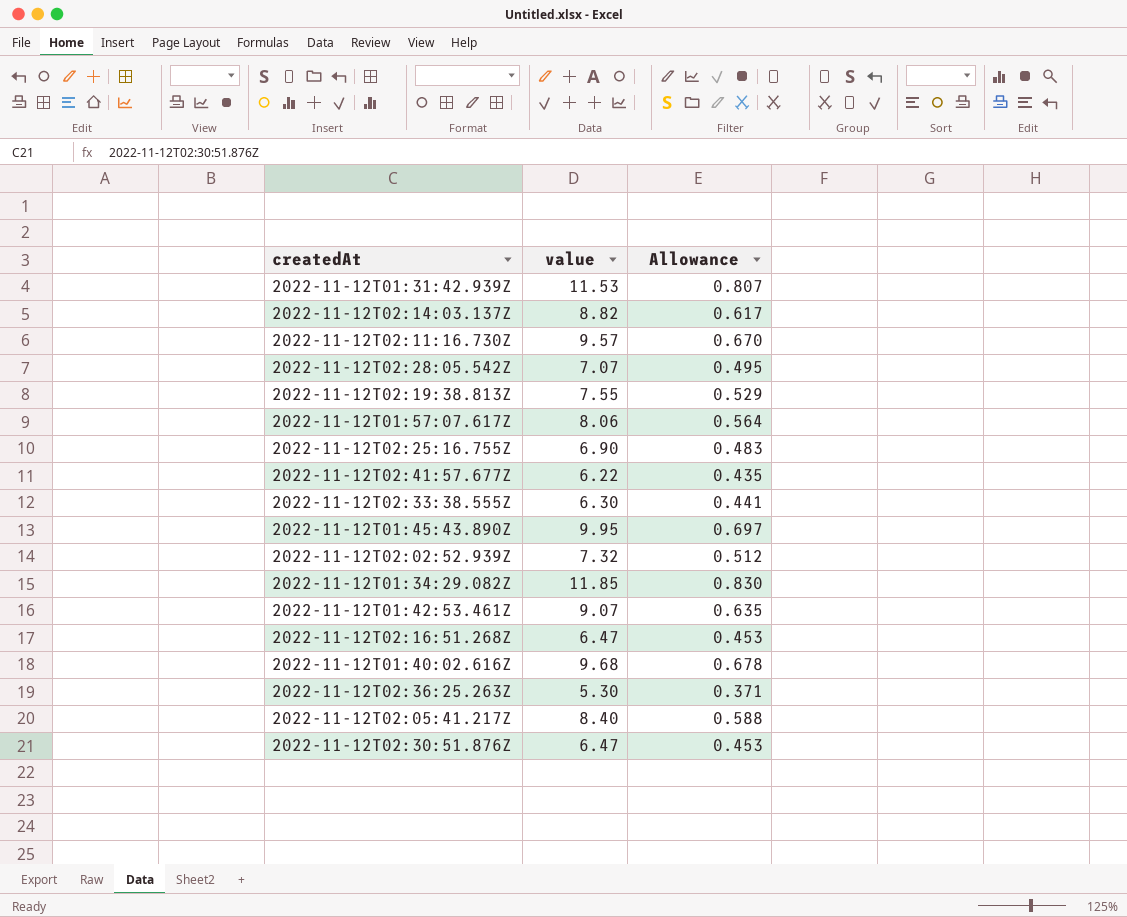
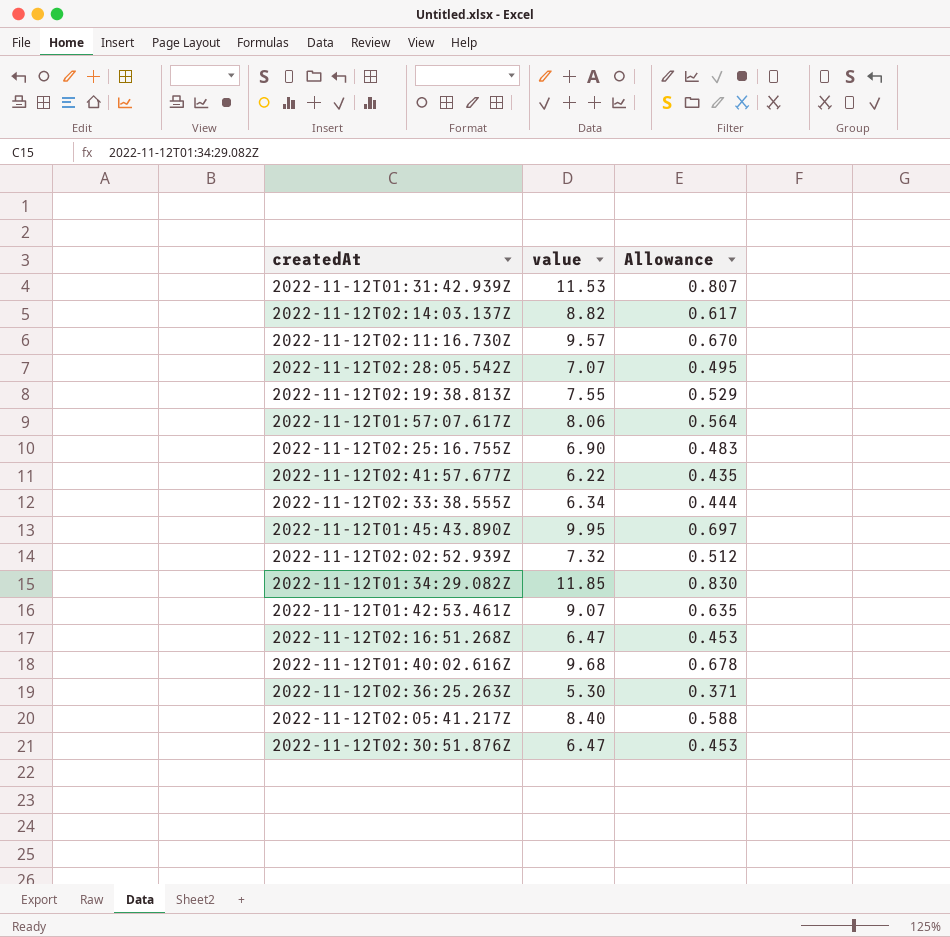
2022-11-12T02:33:38.555Z | value: 6.30 -> 6.34
2022-11-12T02:33:38.555Z | Allowance: 0.441 -> 0.444

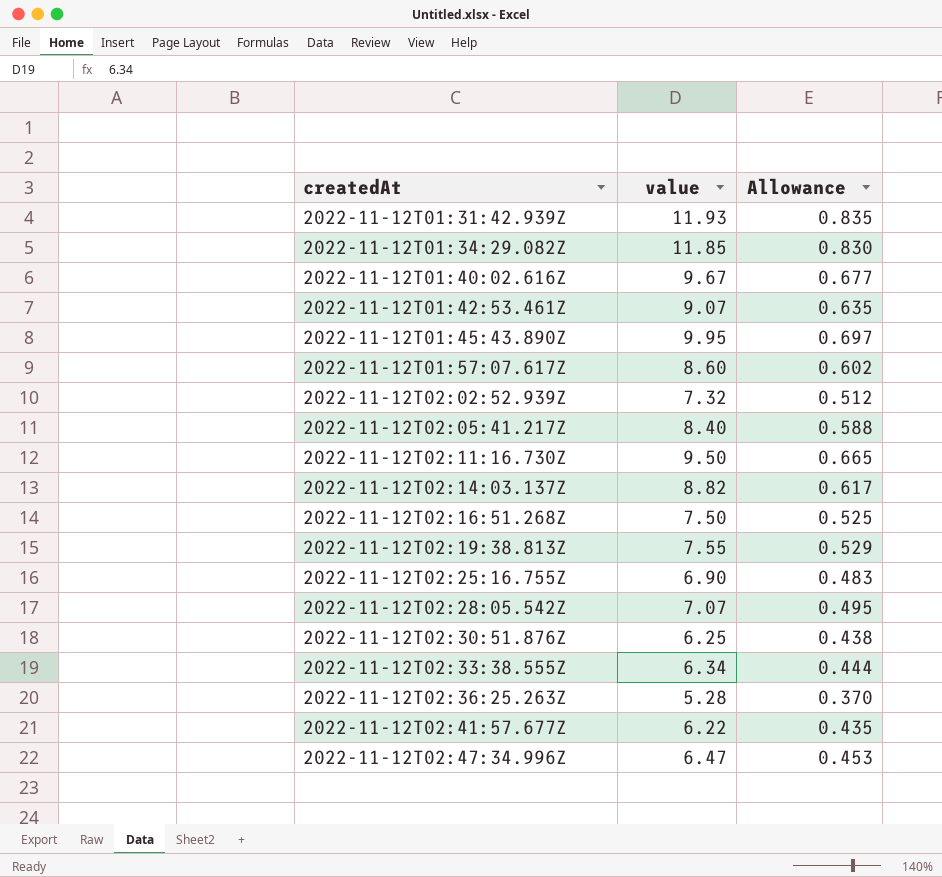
row order: none -> createdAt ascending
2022-11-12T01:31:42.939Z | value: 11.53 -> 11.93
2022-11-12T01:31:42.939Z | Allowance: 0.807 -> 0.835
2022-11-12T01:40:02.616Z | value: 9.68 -> 9.67
2022-11-12T01:40:02.616Z | Allowance: 0.678 -> 0.677
2022-11-12T01:57:07.617Z | value: 8.06 -> 8.60
2022-11-12T01:57:07.617Z | Allowance: 0.564 -> 0.602
2022-11-12T02:11:16.730Z | value: 9.57 -> 9.50
2022-11-12T02:11:16.730Z | Allowance: 0.670 -> 0.665
2022-11-12T02:16:51.268Z | value: 6.47 -> 7.50
2022-11-12T02:16:51.268Z | Allowance: 0.453 -> 0.525
2022-11-12T02:30:51.876Z | value: 6.47 -> 6.25
2022-11-12T02:30:51.876Z | Allowance: 0.453 -> 0.438
2022-11-12T02:36:25.263Z | value: 5.30 -> 5.28
2022-11-12T02:36:25.263Z | Allowance: 0.371 -> 0.370
row 2022-11-12T02:47:34.996Z: none -> 6.47 | 0.453

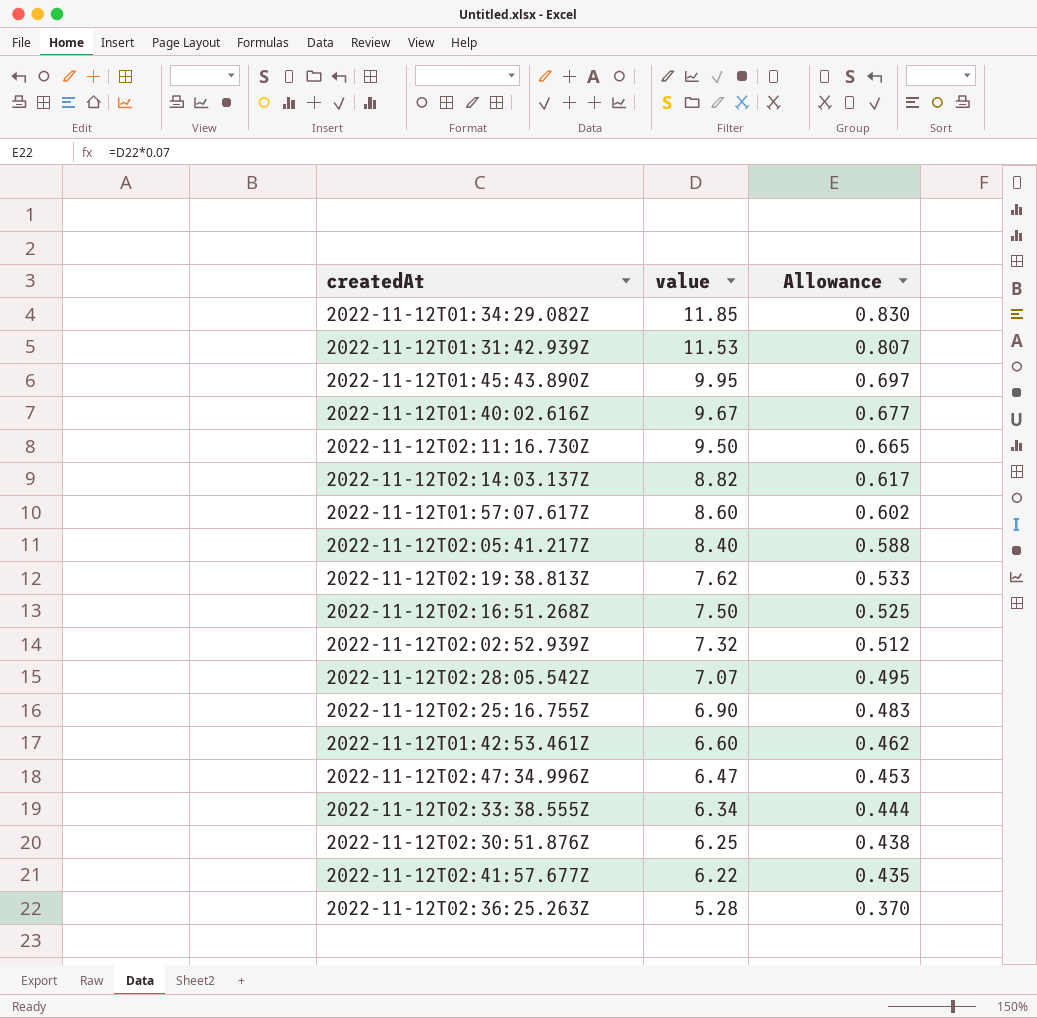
row order: createdAt ascending -> value descending
2022-11-12T01:31:42.939Z | value: 11.93 -> 11.53
2022-11-12T01:31:42.939Z | Allowance: 0.835 -> 0.807
2022-11-12T02:19:38.813Z | value: 7.55 -> 7.62
2022-11-12T02:19:38.813Z | Allowance: 0.529 -> 0.533
2022-11-12T01:42:53.461Z | value: 9.07 -> 6.60
2022-11-12T01:42:53.461Z | Allowance: 0.635 -> 0.462

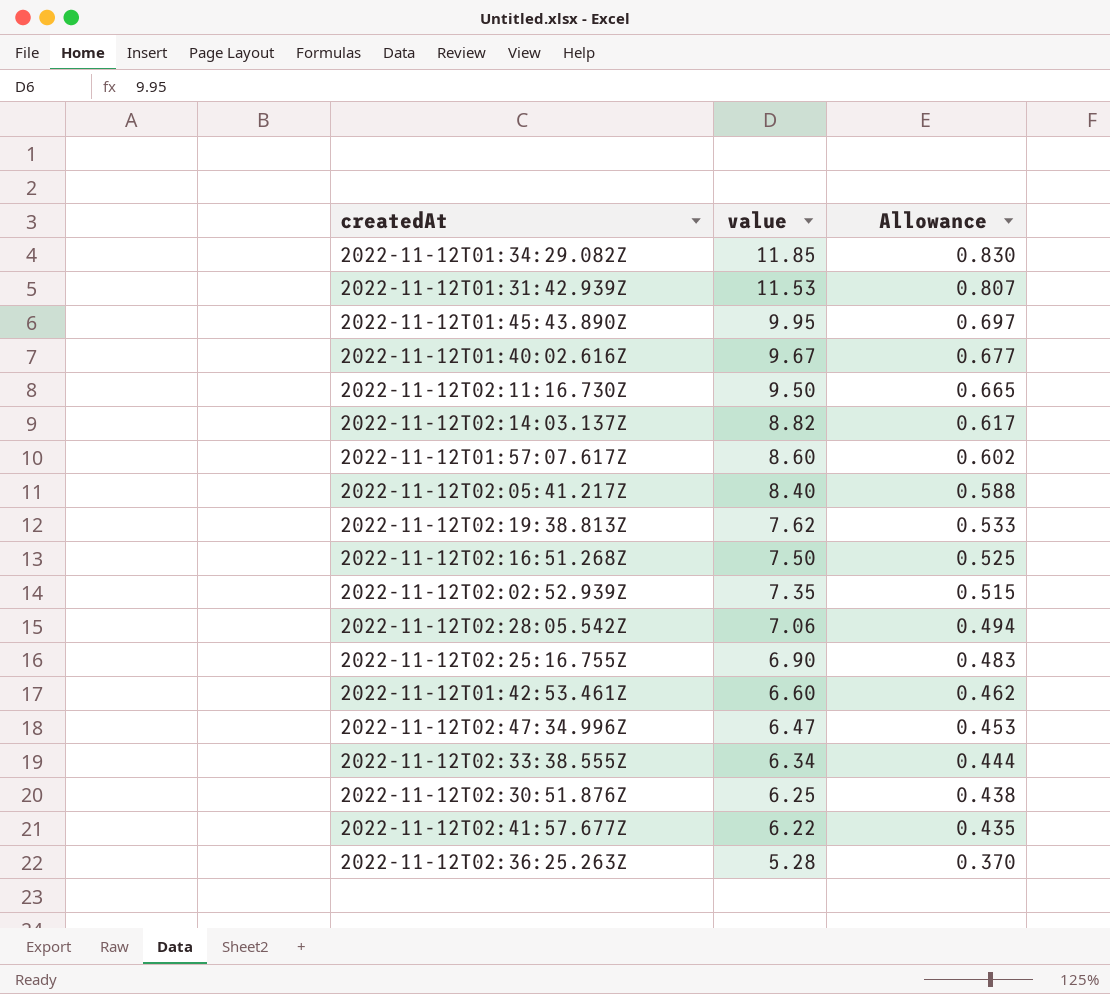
2022-11-12T02:02:52.939Z | value: 7.32 -> 7.35
2022-11-12T02:02:52.939Z | Allowance: 0.512 -> 0.515
2022-11-12T02:28:05.542Z | value: 7.07 -> 7.06
2022-11-12T02:28:05.542Z | Allowance: 0.495 -> 0.494

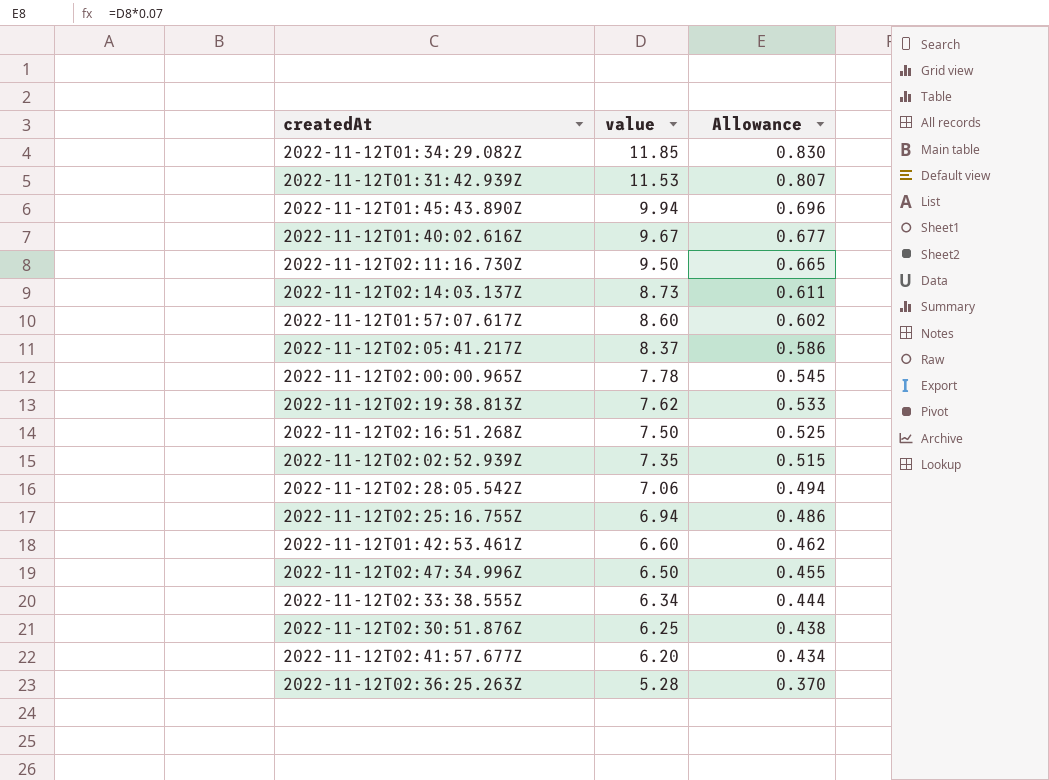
2022-11-12T01:45:43.890Z | value: 9.95 -> 9.94
2022-11-12T01:45:43.890Z | Allowance: 0.697 -> 0.696
2022-11-12T02:14:03.137Z | value: 8.82 -> 8.73
2022-11-12T02:14:03.137Z | Allowance: 0.617 -> 0.611
2022-11-12T02:05:41.217Z | value: 8.40 -> 8.37
2022-11-12T02:05:41.217Z | Allowance: 0.588 -> 0.586
row 2022-11-12T02:00:00.965Z: none -> 7.78 | 0.545
2022-11-12T02:25:16.755Z | value: 6.90 -> 6.94
2022-11-12T02:25:16.755Z | Allowance: 0.483 -> 0.486
2022-11-12T02:47:34.996Z | value: 6.47 -> 6.50
2022-11-12T02:47:34.996Z | Allowance: 0.453 -> 0.455
2022-11-12T02:41:57.677Z | value: 6.22 -> 6.20
2022-11-12T02:41:57.677Z | Allowance: 0.435 -> 0.434

